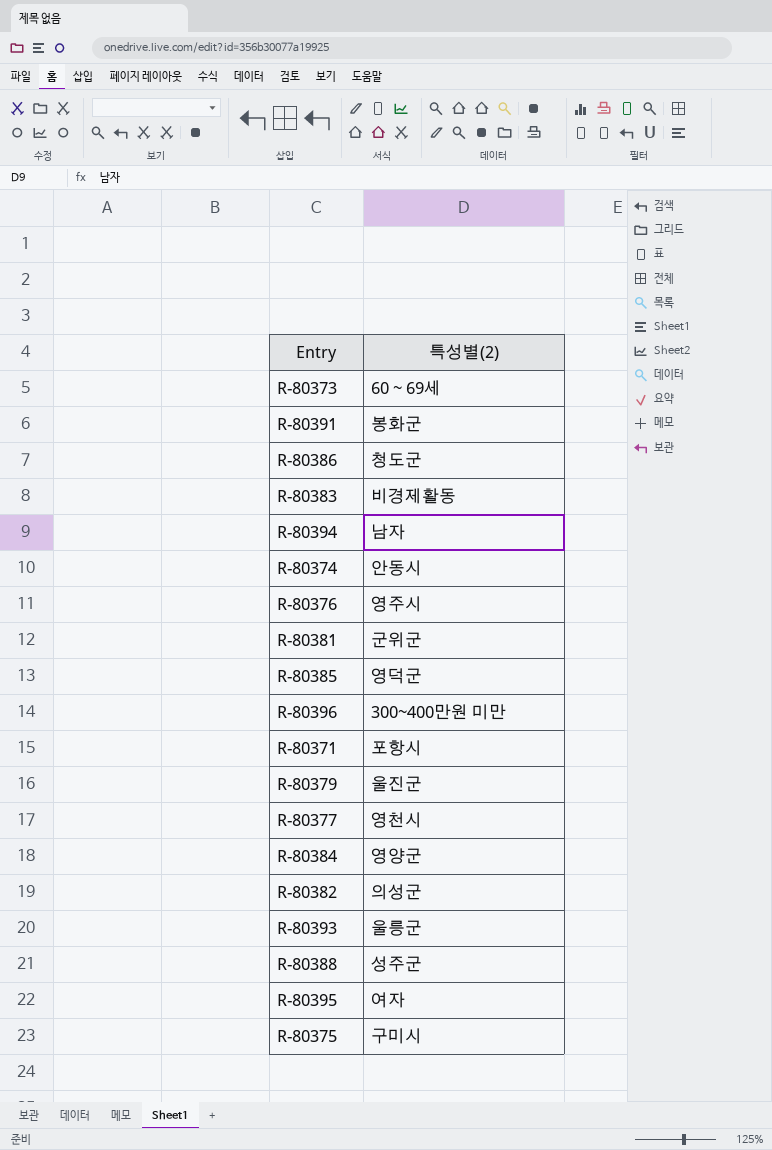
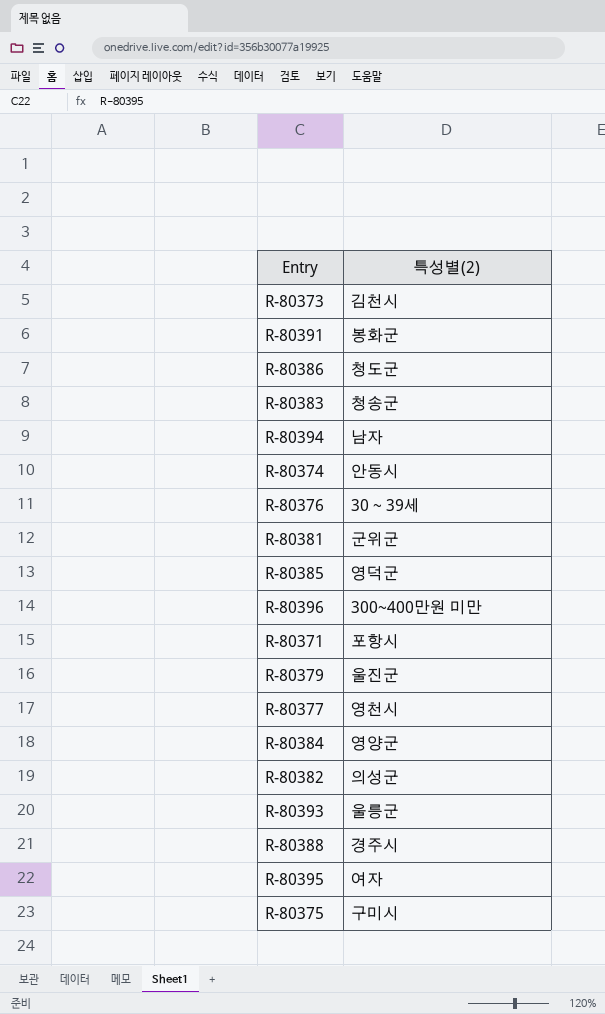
R-80373 | 특성별(2): 60 ~ 69세 -> 김천시
R-80383 | 특성별(2): 비경제활동 -> 청송군
R-80376 | 특성별(2): 영주시 -> 30 ~ 39세
R-80388 | 특성별(2): 성주군 -> 경주시

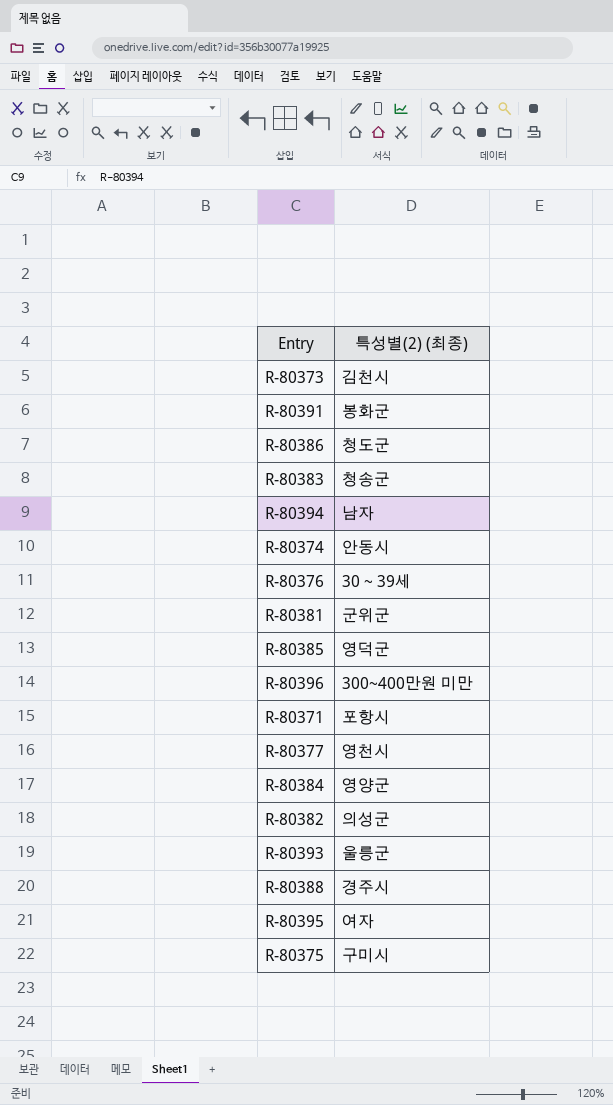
column name: 특성별(2) -> 특성별(2) (최종)
row R-80379: 울진군 -> none

